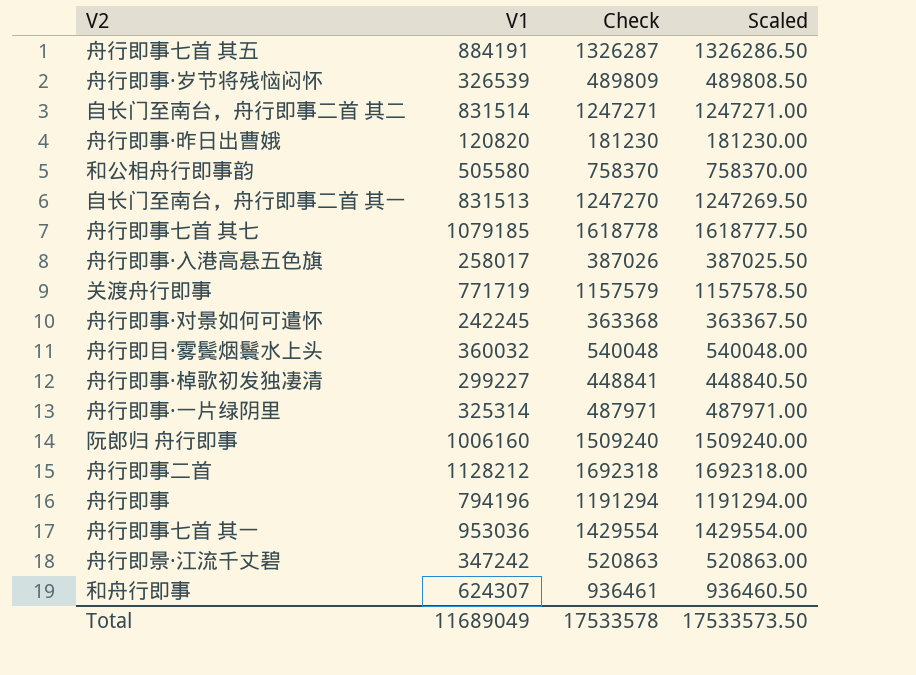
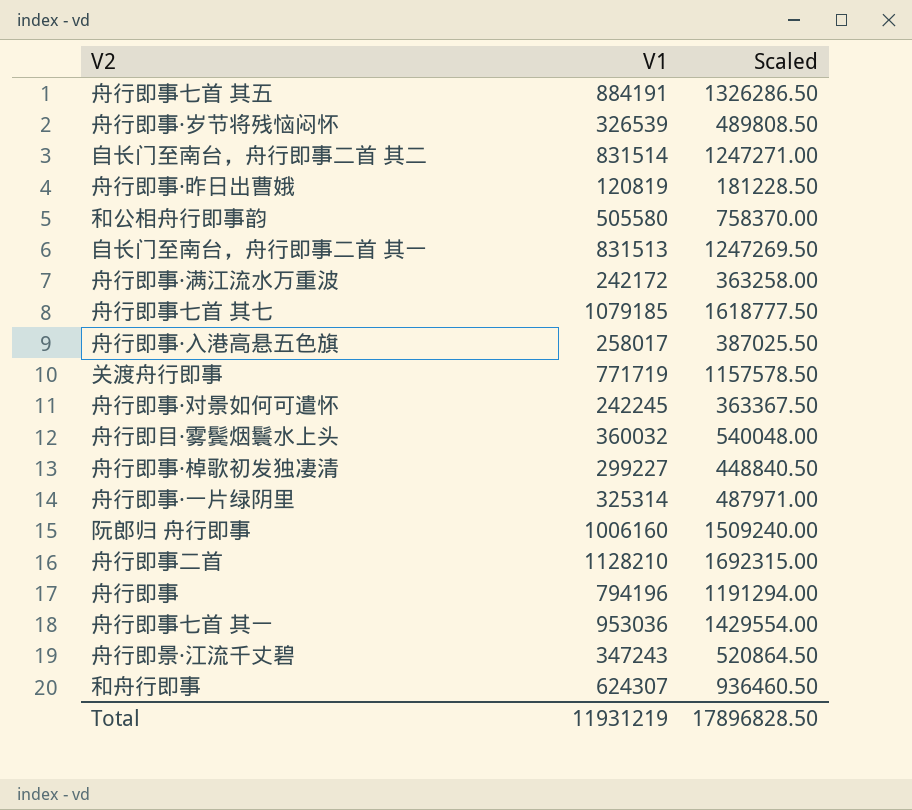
column Check | formula: [V1] * 1.5 -> none
舟行即事·昨日出曹娥 | V1: 120820 -> 120819
舟行即事·昨日出曹娥 | Scaled: 181230.00 -> 181228.50
row 舟行即事·满江流水万重波: none -> 242172 | 363258.00
舟行即事二首 | V1: 1128212 -> 1128210
舟行即事二首 | Scaled: 1692318.00 -> 1692315.00
舟行即景·江流千丈碧 | V1: 347242 -> 347243
舟行即景·江流千丈碧 | Scaled: 520863.00 -> 520864.50
Total | V1: 11689049 -> 11931219
Total | Scaled: 17533573.50 -> 17896828.50

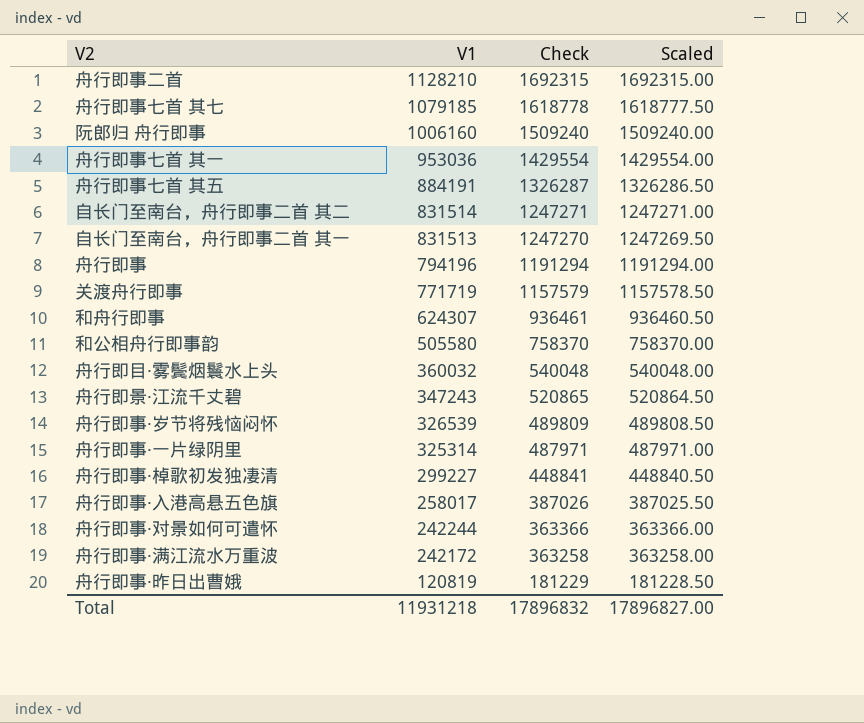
row order: none -> V1 descending
column Check | formula: none -> [V1] * 1.5
舟行即事·对景如何可遣怀 | V1: 242245 -> 242244
舟行即事·对景如何可遣怀 | Scaled: 363367.50 -> 363366.00
Total | V1: 11931219 -> 11931218
Total | Scaled: 17896828.50 -> 17896827.00

